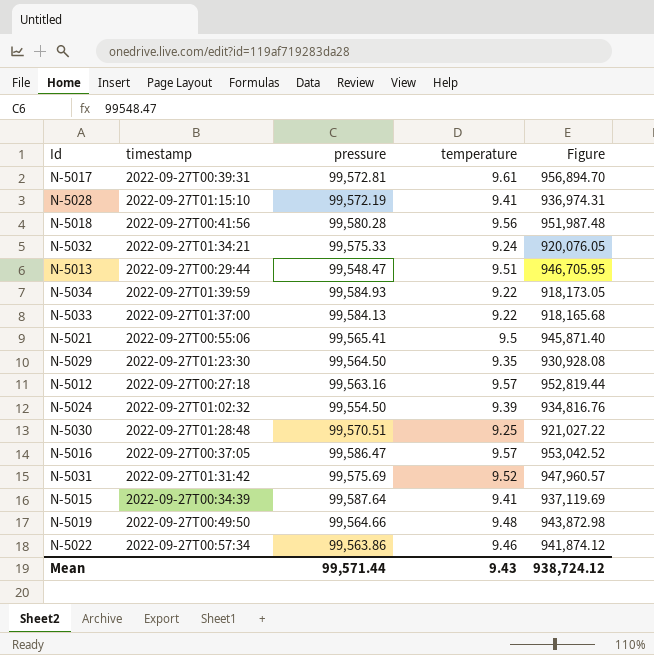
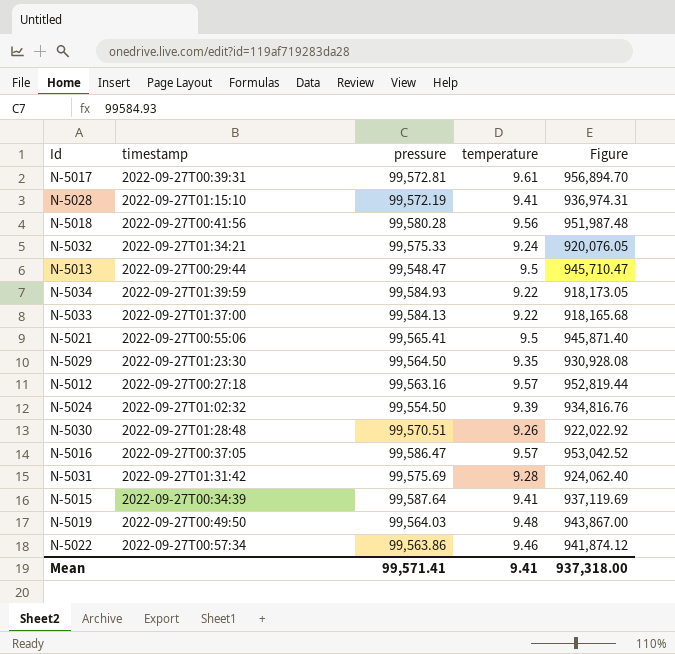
N-5013 | temperature: 9.51 -> 9.5
N-5013 | Figure: 946,705.95 -> 945,710.47
N-5030 | temperature: 9.25 -> 9.26
N-5030 | Figure: 921,027.22 -> 922,022.92
N-5031 | temperature: 9.52 -> 9.28
N-5031 | Figure: 947,960.57 -> 924,062.40
N-5019 | pressure: 99,564.66 -> 99,564.03
N-5019 | Figure: 943,872.98 -> 943,867.00
Mean | pressure: 99,571.44 -> 99,571.41
Mean | temperature: 9.43 -> 9.41
Mean | Figure: 938,724.12 -> 937,318.00

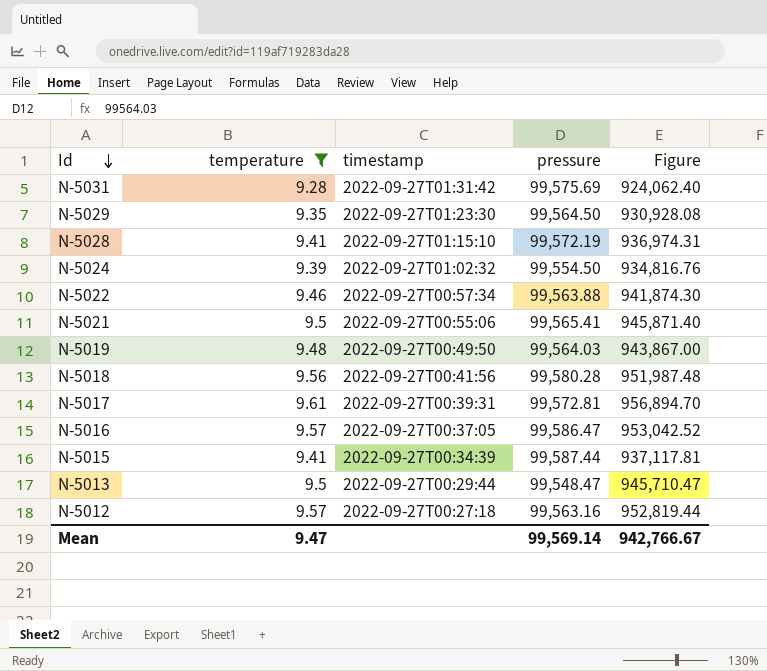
filter: none -> temperature >= 9.28
row order: none -> Id descending
column temperature | position: 4 -> 2
N-5022 | pressure: 99,563.86 -> 99,563.88
N-5022 | Figure: 941,874.12 -> 941,874.30
N-5015 | pressure: 99,587.64 -> 99,587.44
N-5015 | Figure: 937,119.69 -> 937,117.81
Mean | temperature: 9.41 -> 9.47
Mean | pressure: 99,571.41 -> 99,569.14
Mean | Figure: 937,318.00 -> 942,766.67

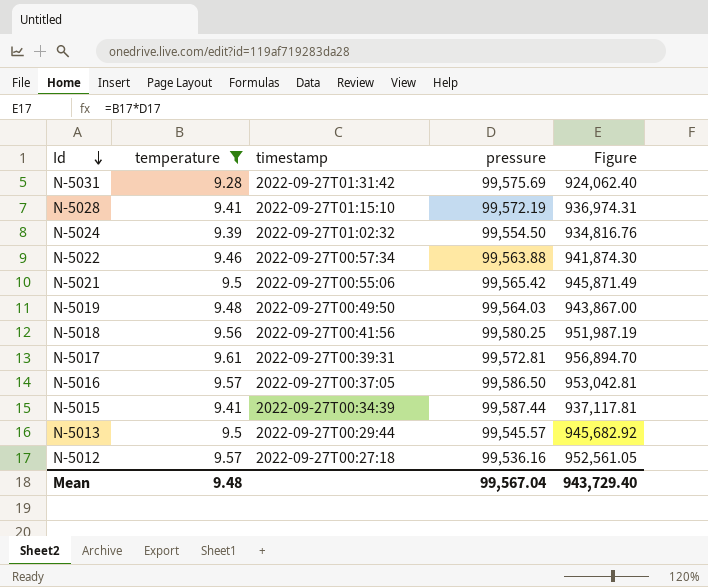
row N-5029: 9.35 | 2022-09-27T01:23:30 | 99,564.50 | 930,928.08 -> none
N-5021 | pressure: 99,565.41 -> 99,565.42
N-5021 | Figure: 945,871.40 -> 945,871.49
N-5018 | pressure: 99,580.28 -> 99,580.25
N-5018 | Figure: 951,987.48 -> 951,987.19
N-5016 | pressure: 99,586.47 -> 99,586.50
N-5016 | Figure: 953,042.52 -> 953,042.81
N-5013 | pressure: 99,548.47 -> 99,545.57
N-5013 | Figure: 945,710.47 -> 945,682.92
N-5012 | pressure: 99,563.16 -> 99,536.16
N-5012 | Figure: 952,819.44 -> 952,561.05
Mean | temperature: 9.47 -> 9.48
Mean | pressure: 99,569.14 -> 99,567.04
Mean | Figure: 942,766.67 -> 943,729.40

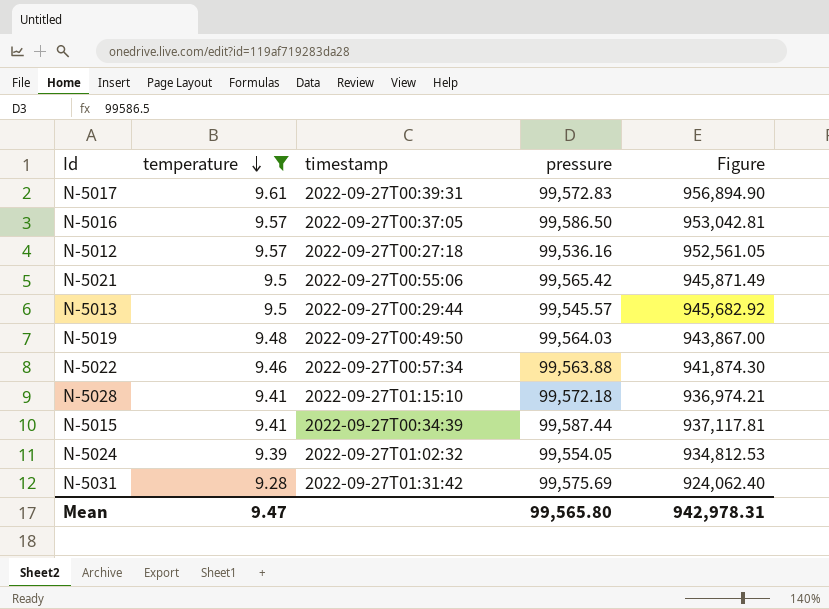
row order: Id descending -> temperature descending
row N-5018: 9.56 | 2022-09-27T00:41:56 | 99,580.25 | 951,987.19 -> none
N-5017 | pressure: 99,572.81 -> 99,572.83
N-5017 | Figure: 956,894.70 -> 956,894.90
N-5028 | pressure: 99,572.19 -> 99,572.18
N-5028 | Figure: 936,974.31 -> 936,974.21
N-5024 | pressure: 99,554.50 -> 99,554.05
N-5024 | Figure: 934,816.76 -> 934,812.53
Mean | temperature: 9.48 -> 9.47
Mean | pressure: 99,567.04 -> 99,565.80
Mean | Figure: 943,729.40 -> 942,978.31

